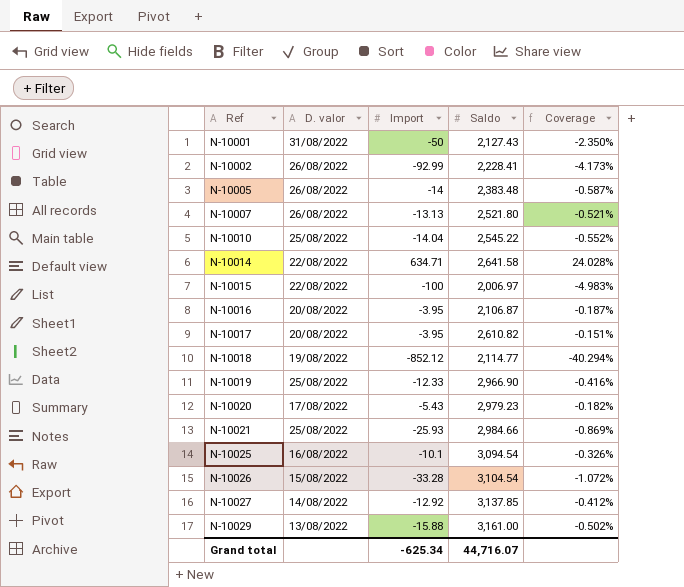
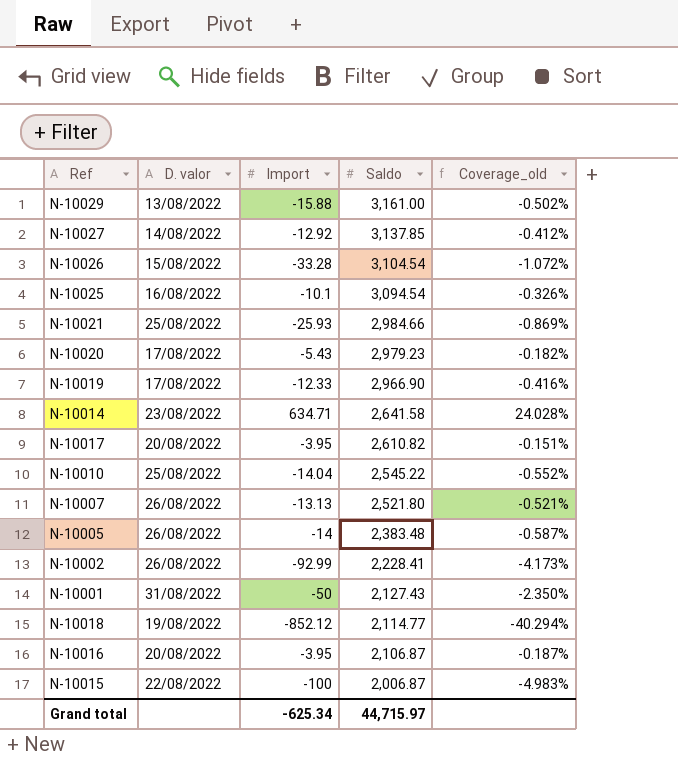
row order: Ref ascending -> Saldo descending
column name: Coverage -> Coverage_old
N-10019 | D. valor: 25/08/2022 -> 17/08/2022
N-10014 | D. valor: 22/08/2022 -> 23/08/2022
N-10015 | Saldo: 2,006.97 -> 2,006.87
Grand total | Saldo: 44,716.07 -> 44,715.97

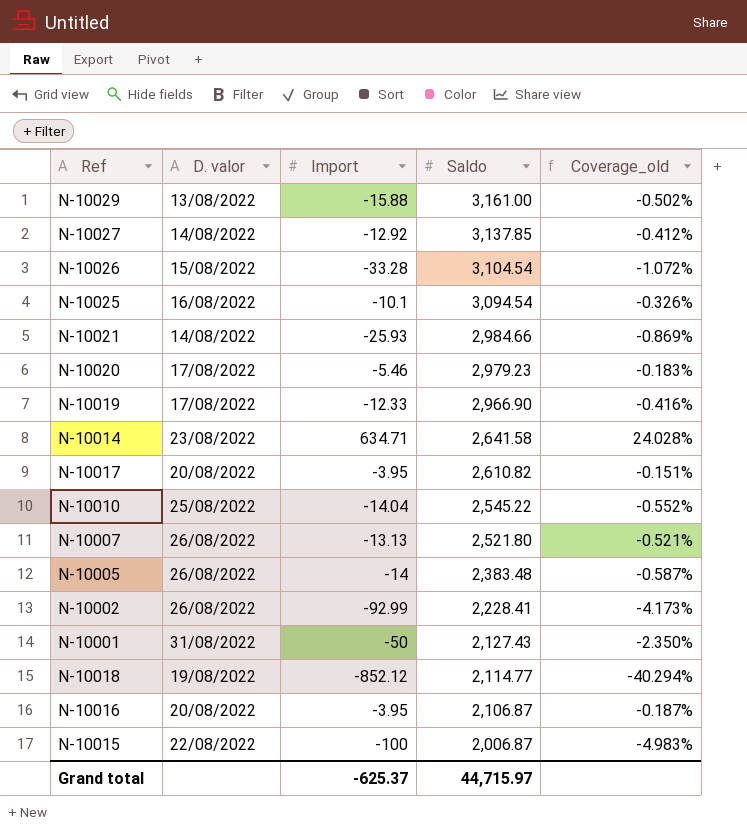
N-10021 | D. valor: 25/08/2022 -> 14/08/2022
N-10020 | Import: -5.43 -> -5.46
N-10020 | Coverage_old: -0.182% -> -0.183%
Grand total | Import: -625.34 -> -625.37

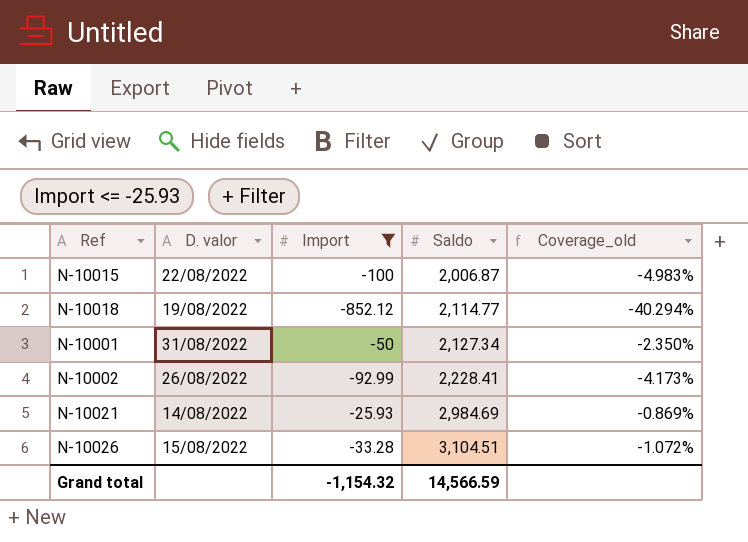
filter: none -> Import <= -25.93
row order: Saldo descending -> Saldo ascending
N-10001 | Saldo: 2,127.43 -> 2,127.34
N-10021 | Saldo: 2,984.66 -> 2,984.69
N-10026 | Saldo: 3,104.54 -> 3,104.51
Grand total | Import: -625.37 -> -1,154.32
Grand total | Saldo: 44,715.97 -> 14,566.59

